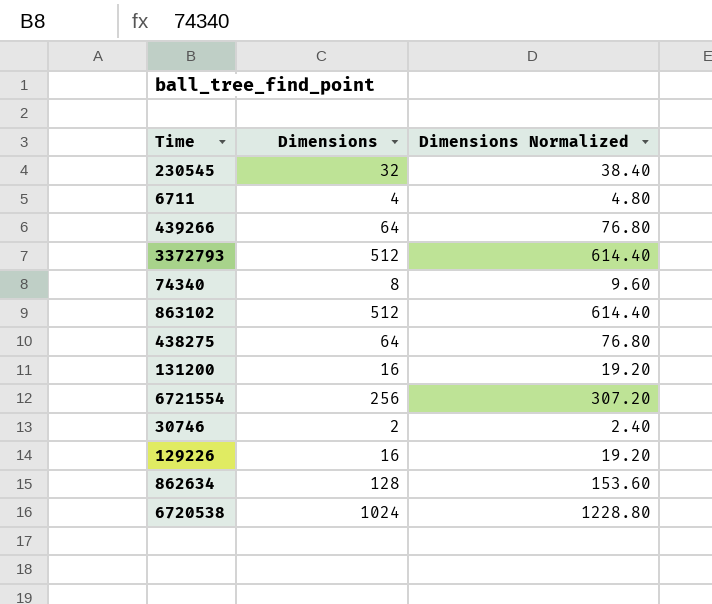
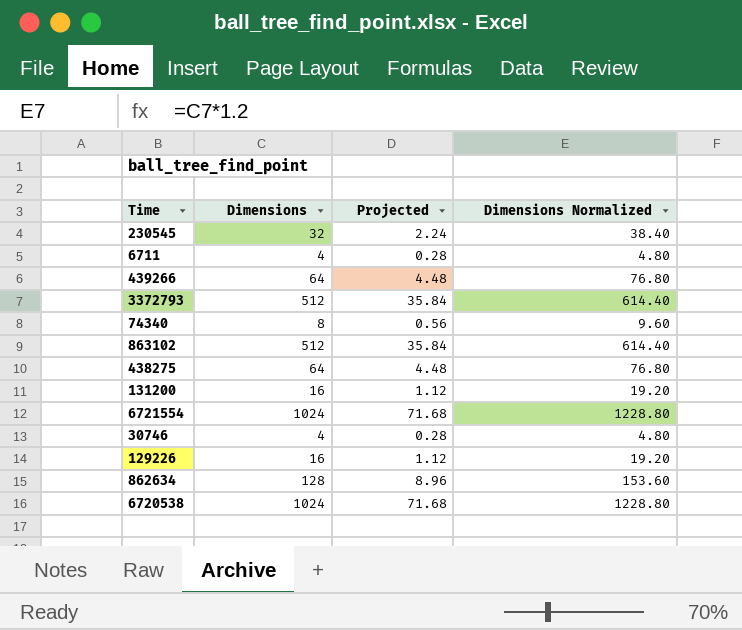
column Projected | formula: none -> [Dimensions] * 0.07
6721554 | Dimensions: 256 -> 1024
6721554 | Dimensions Normalized: 307.20 -> 1228.80
30746 | Dimensions: 2 -> 4
30746 | Dimensions Normalized: 2.40 -> 4.80

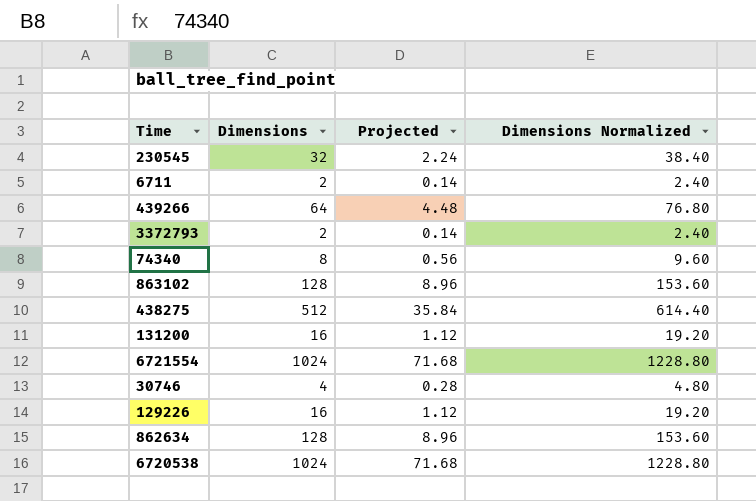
6711 | Dimensions: 4 -> 2
6711 | Projected: 0.28 -> 0.14
6711 | Dimensions Normalized: 4.80 -> 2.40
3372793 | Dimensions: 512 -> 2
3372793 | Projected: 35.84 -> 0.14
3372793 | Dimensions Normalized: 614.40 -> 2.40
863102 | Dimensions: 512 -> 128
863102 | Projected: 35.84 -> 8.96
863102 | Dimensions Normalized: 614.40 -> 153.60
438275 | Dimensions: 64 -> 512
438275 | Projected: 4.48 -> 35.84
438275 | Dimensions Normalized: 76.80 -> 614.40

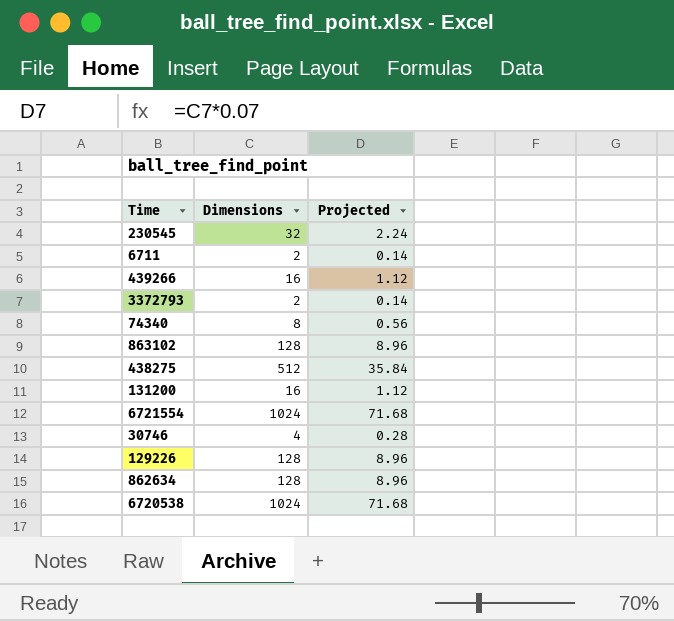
column Dimensions Normalized | formula: [Dimensions] * 1.2 -> none
439266 | Dimensions: 64 -> 16
439266 | Projected: 4.48 -> 1.12
129226 | Dimensions: 16 -> 128
129226 | Projected: 1.12 -> 8.96

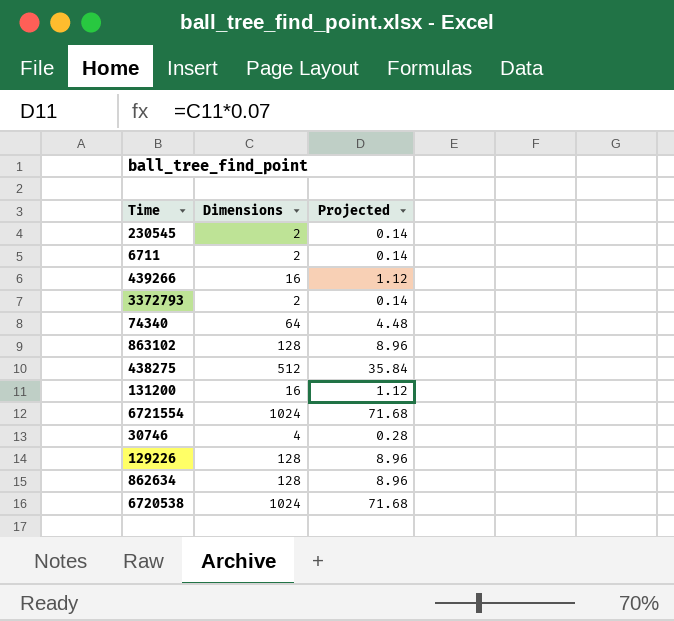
230545 | Dimensions: 32 -> 2
230545 | Projected: 2.24 -> 0.14
74340 | Dimensions: 8 -> 64
74340 | Projected: 0.56 -> 4.48

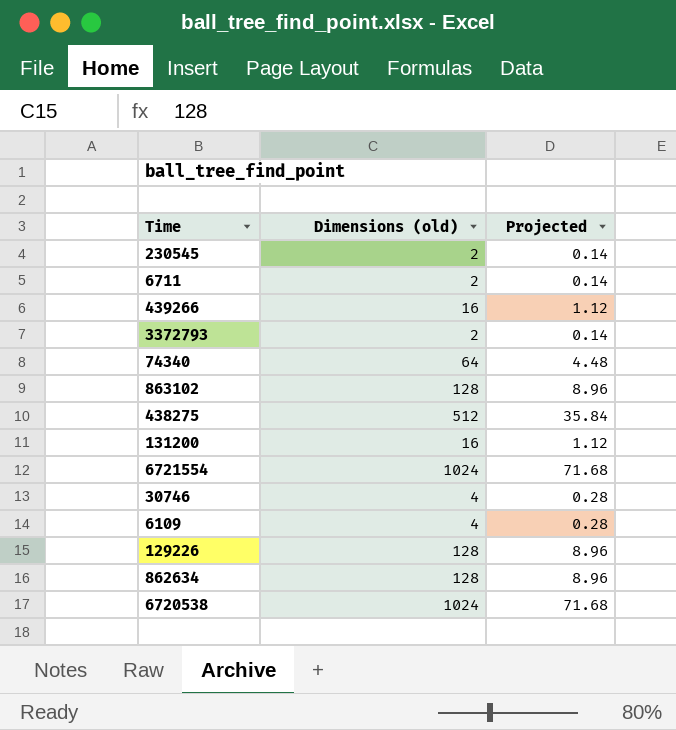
column name: Dimensions -> Dimensions (old)
row 6109: none -> 4 | 0.28

